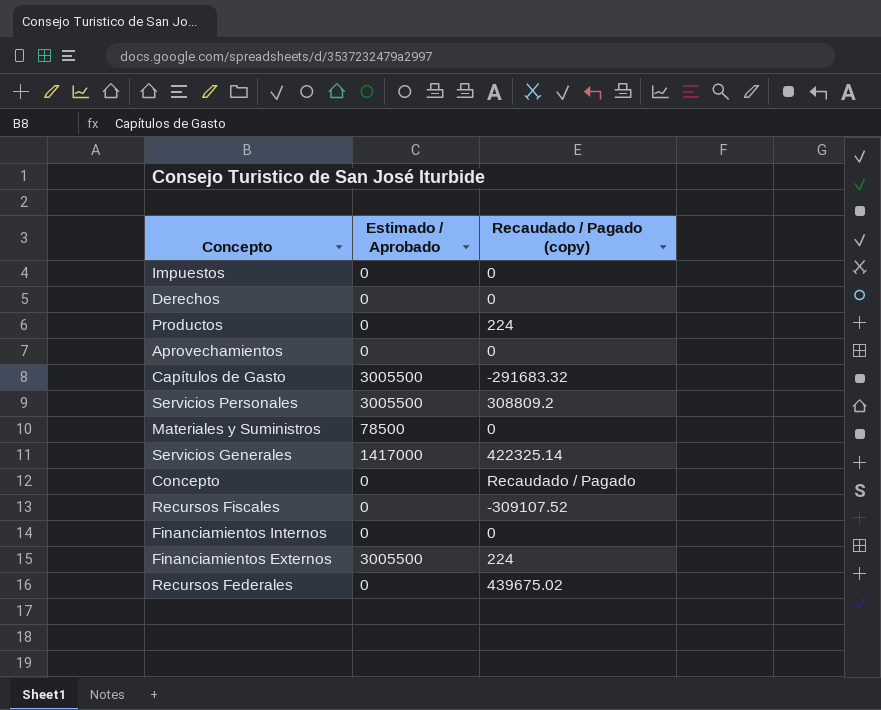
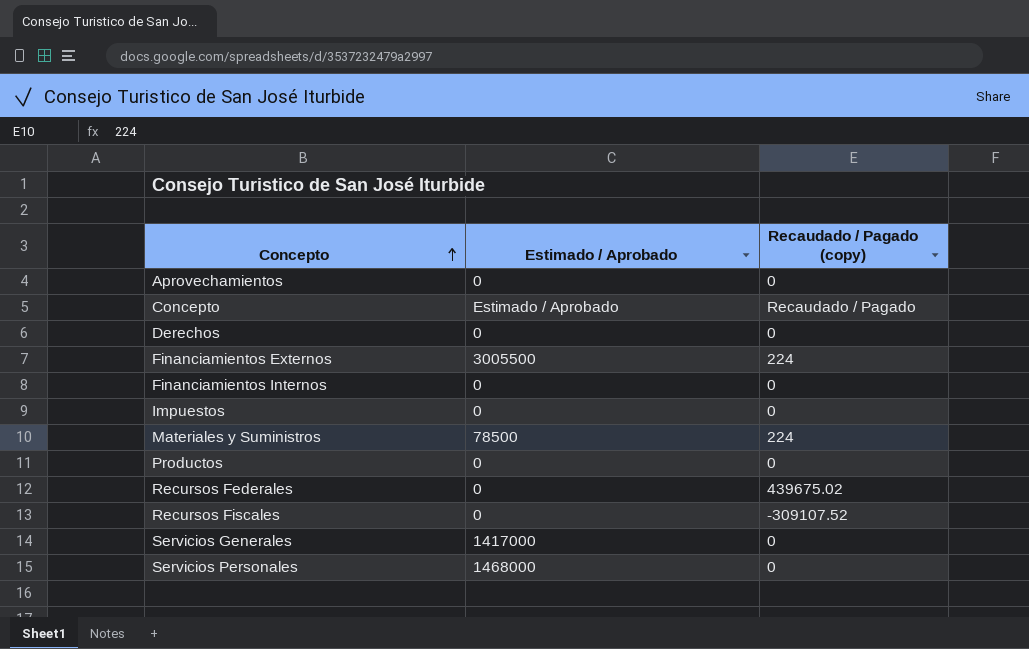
row order: none -> Concepto ascending
row Capítulos de Gasto: 3005500 | -291683.32 -> none
Concepto | Estimado / Aprobado: 0 -> Estimado / Aprobado
Materiales y Suministros | Recaudado / Pagado (copy): 0 -> 224
Productos | Recaudado / Pagado (copy): 224 -> 0
Servicios Generales | Recaudado / Pagado (copy): 422325.14 -> 0
Servicios Personales | Estimado / Aprobado: 3005500 -> 1468000
Servicios Personales | Recaudado / Pagado (copy): 308809.2 -> 0

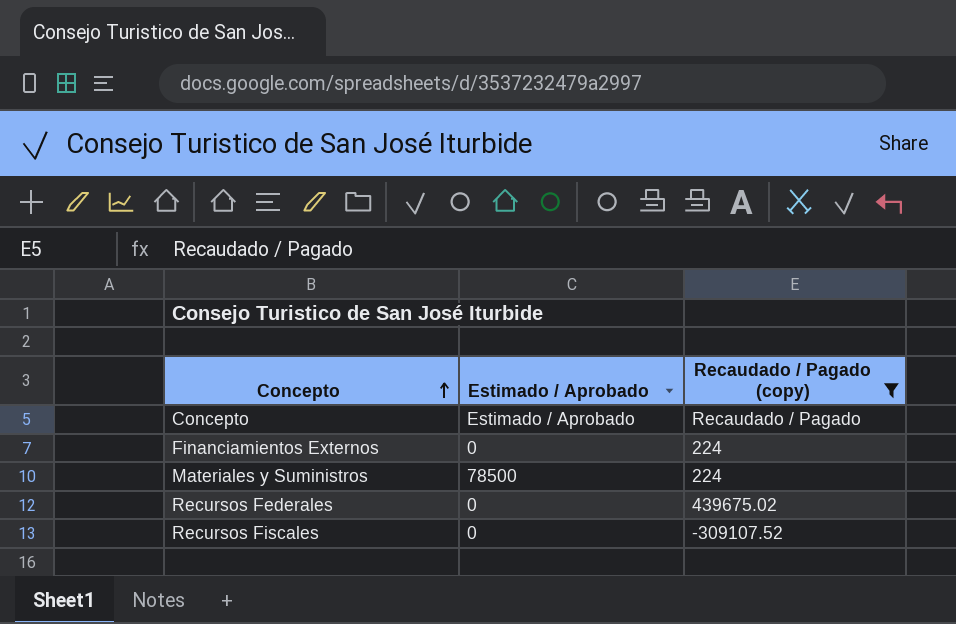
filter: none -> Recaudado / Pagado (copy) != 0
Financiamientos Externos | Estimado / Aprobado: 3005500 -> 0

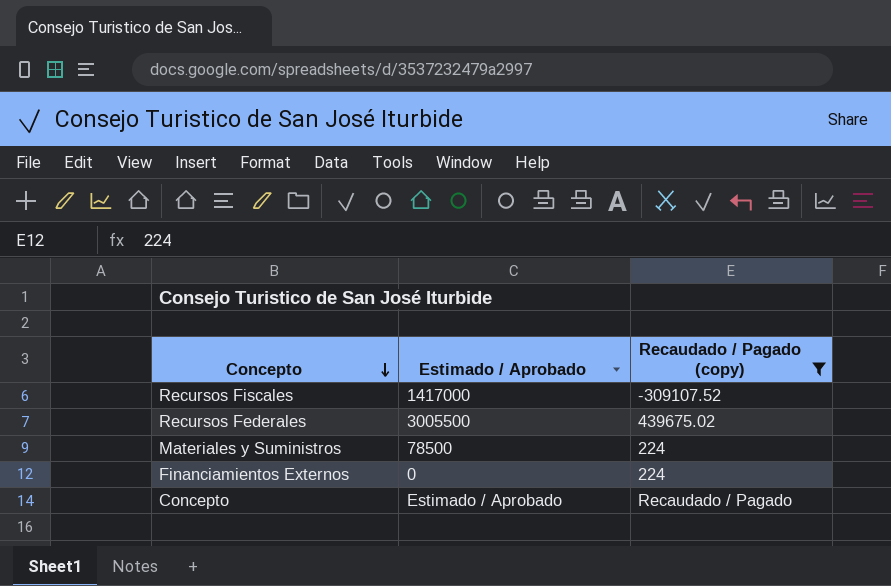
row order: Concepto ascending -> Concepto descending
Recursos Fiscales | Estimado / Aprobado: 0 -> 1417000
Recursos Federales | Estimado / Aprobado: 0 -> 3005500

